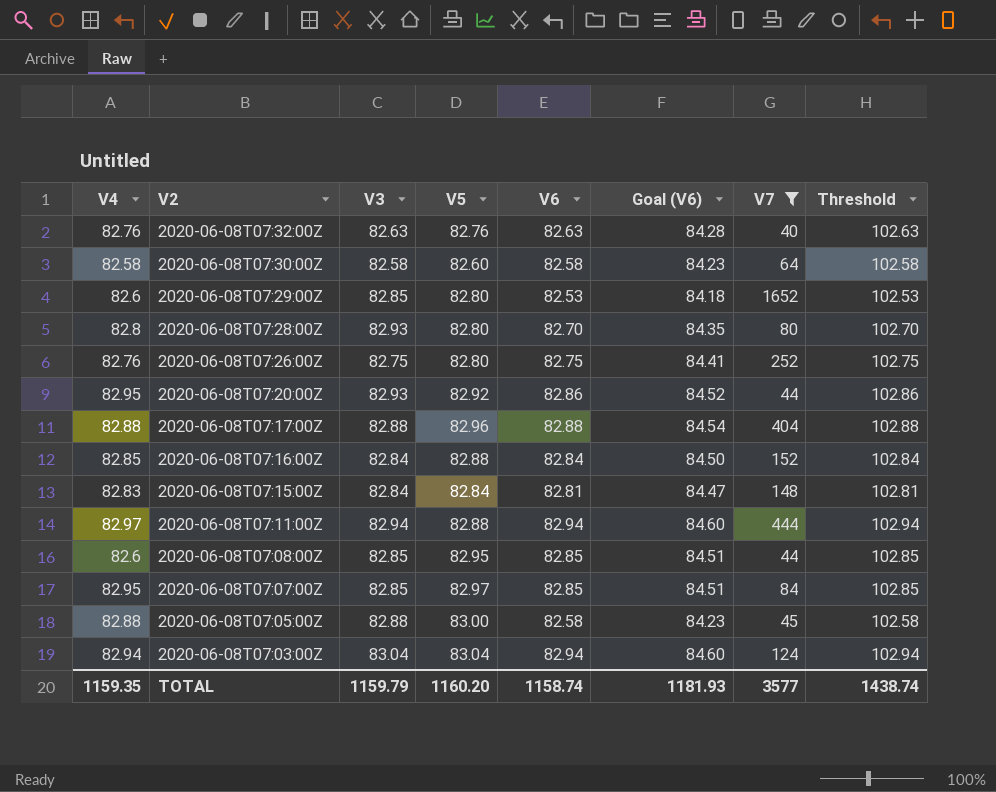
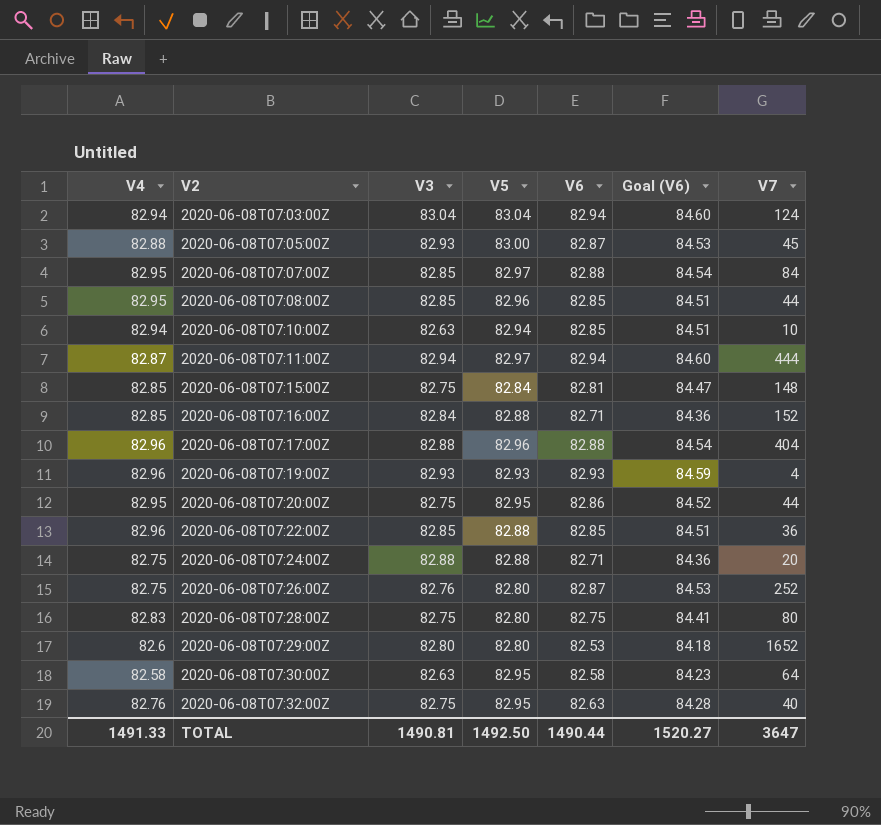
filter: V7 >= 40 -> none
row order: V2 descending -> V2 ascending
column Threshold | formula: [V6] + 20 -> none
2020-06-08T07:05:00Z | V3: 82.88 -> 82.93
2020-06-08T07:05:00Z | V6: 82.58 -> 82.87
2020-06-08T07:05:00Z | Goal (V6): 84.23 -> 84.53
2020-06-08T07:07:00Z | V6: 82.85 -> 82.88
2020-06-08T07:07:00Z | Goal (V6): 84.51 -> 84.54
2020-06-08T07:08:00Z | V4: 82.6 -> 82.95
2020-06-08T07:08:00Z | V5: 82.95 -> 82.96
2020-06-08T07:11:00Z | V4: 82.97 -> 82.87
2020-06-08T07:11:00Z | V5: 82.88 -> 82.97
2020-06-08T07:15:00Z | V4: 82.83 -> 82.85
2020-06-08T07:15:00Z | V3: 82.84 -> 82.75
2020-06-08T07:16:00Z | V6: 82.84 -> 82.71
2020-06-08T07:16:00Z | Goal (V6): 84.50 -> 84.36
2020-06-08T07:17:00Z | V4: 82.88 -> 82.96
2020-06-08T07:20:00Z | V3: 82.93 -> 82.75
2020-06-08T07:20:00Z | V5: 82.92 -> 82.95
2020-06-08T07:26:00Z | V4: 82.76 -> 82.75
2020-06-08T07:26:00Z | V3: 82.75 -> 82.76
2020-06-08T07:26:00Z | V6: 82.75 -> 82.87
2020-06-08T07:26:00Z | Goal (V6): 84.41 -> 84.53
2020-06-08T07:28:00Z | V4: 82.8 -> 82.83
2020-06-08T07:28:00Z | V3: 82.93 -> 82.75
2020-06-08T07:28:00Z | V6: 82.70 -> 82.75
2020-06-08T07:28:00Z | Goal (V6): 84.35 -> 84.41
2020-06-08T07:29:00Z | V3: 82.85 -> 82.80
2020-06-08T07:30:00Z | V3: 82.58 -> 82.63
2020-06-08T07:30:00Z | V5: 82.60 -> 82.95
2020-06-08T07:32:00Z | V3: 82.63 -> 82.75
2020-06-08T07:32:00Z | V5: 82.76 -> 82.95
TOTAL | V4: 1159.35 -> 1491.33
TOTAL | V3: 1159.79 -> 1490.81
TOTAL | V5: 1160.20 -> 1492.50
TOTAL | V6: 1158.74 -> 1490.44
TOTAL | Goal (V6): 1181.93 -> 1520.27
TOTAL | V7: 3577 -> 3647

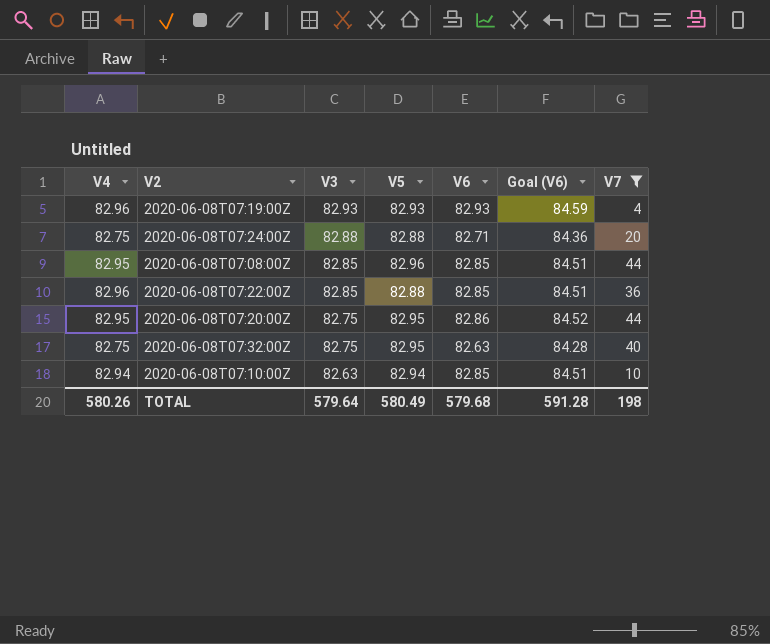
filter: none -> V7 <= 44
row order: V2 ascending -> V3 descending
2020-06-08T07:32:00Z | V4: 82.76 -> 82.75
TOTAL | V4: 1491.33 -> 580.26
TOTAL | V3: 1490.81 -> 579.64
TOTAL | V5: 1492.50 -> 580.49
TOTAL | V6: 1490.44 -> 579.68
TOTAL | Goal (V6): 1520.27 -> 591.28
TOTAL | V7: 3647 -> 198

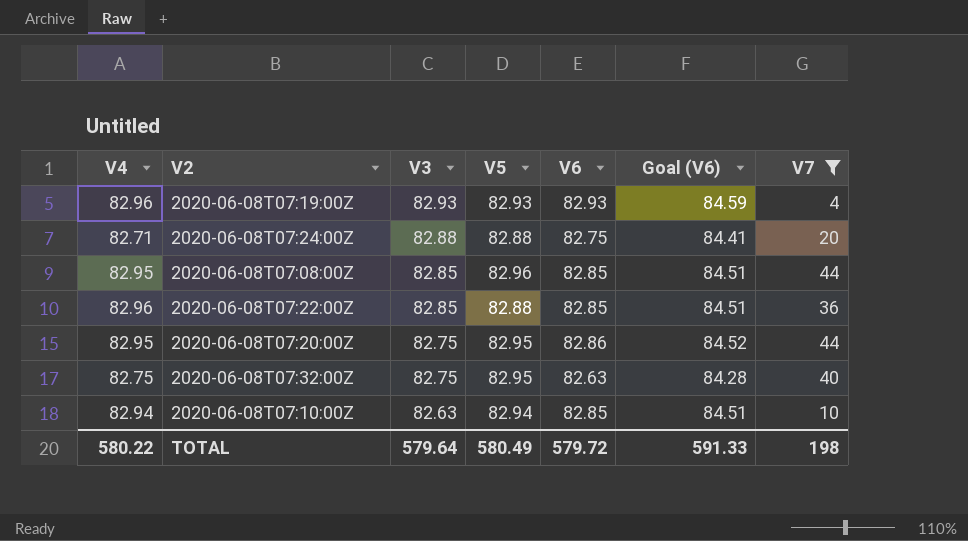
2020-06-08T07:24:00Z | V4: 82.75 -> 82.71
2020-06-08T07:24:00Z | V6: 82.71 -> 82.75
2020-06-08T07:24:00Z | Goal (V6): 84.36 -> 84.41
TOTAL | V4: 580.26 -> 580.22
TOTAL | V6: 579.68 -> 579.72
TOTAL | Goal (V6): 591.28 -> 591.33

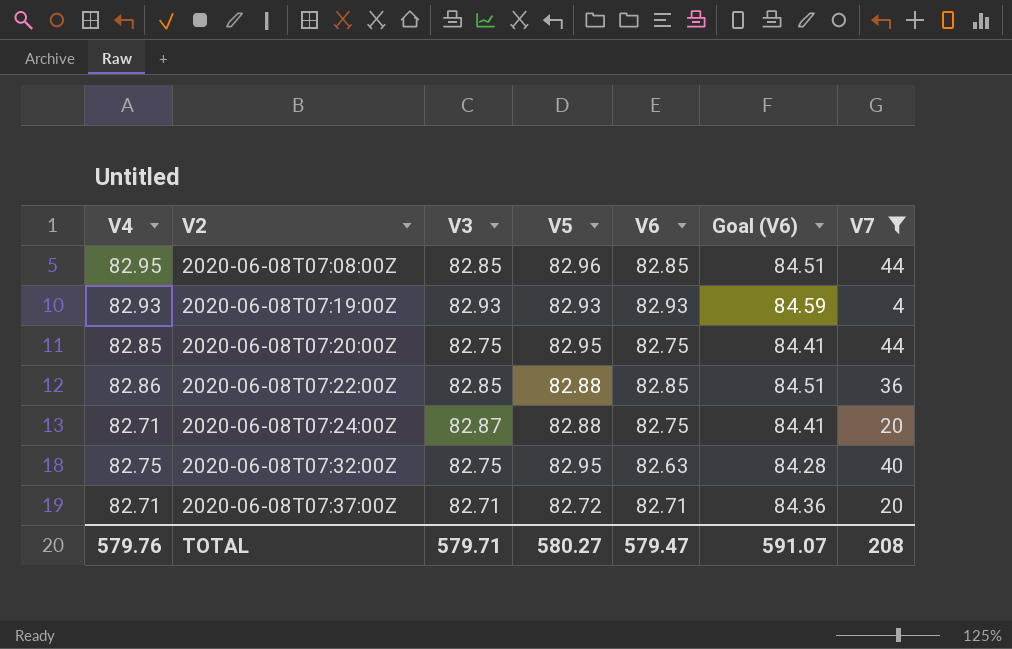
row order: V3 descending -> V2 ascending
row 2020-06-08T07:10:00Z: 82.94 | 82.63 | 82.94 | 82.85 | 84.51 | 10 -> none
2020-06-08T07:19:00Z | V4: 82.96 -> 82.93
2020-06-08T07:20:00Z | V4: 82.95 -> 82.85
2020-06-08T07:20:00Z | V6: 82.86 -> 82.75
2020-06-08T07:20:00Z | Goal (V6): 84.52 -> 84.41
2020-06-08T07:22:00Z | V4: 82.96 -> 82.86
2020-06-08T07:24:00Z | V3: 82.88 -> 82.87
row 2020-06-08T07:37:00Z: none -> 82.71 | 82.71 | 82.72 | 82.71 | 84.36 | 20
TOTAL | V4: 580.22 -> 579.76
TOTAL | V3: 579.64 -> 579.71
TOTAL | V5: 580.49 -> 580.27
TOTAL | V6: 579.72 -> 579.47
TOTAL | Goal (V6): 591.33 -> 591.07
TOTAL | V7: 198 -> 208

